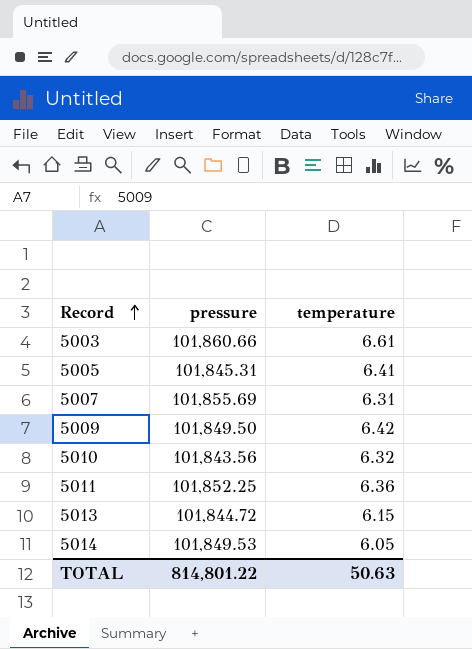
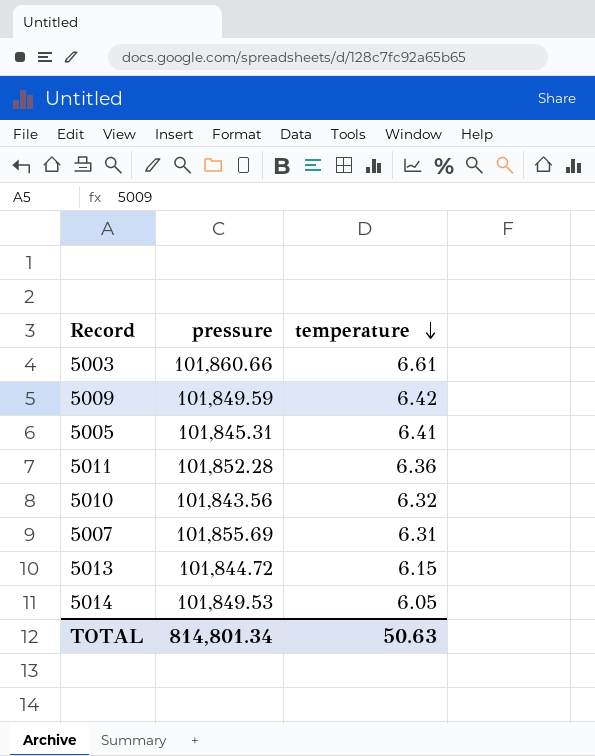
row order: Record ascending -> temperature descending
5009 | pressure: 101,849.50 -> 101,849.59
5011 | pressure: 101,852.25 -> 101,852.28
TOTAL | pressure: 814,801.22 -> 814,801.34

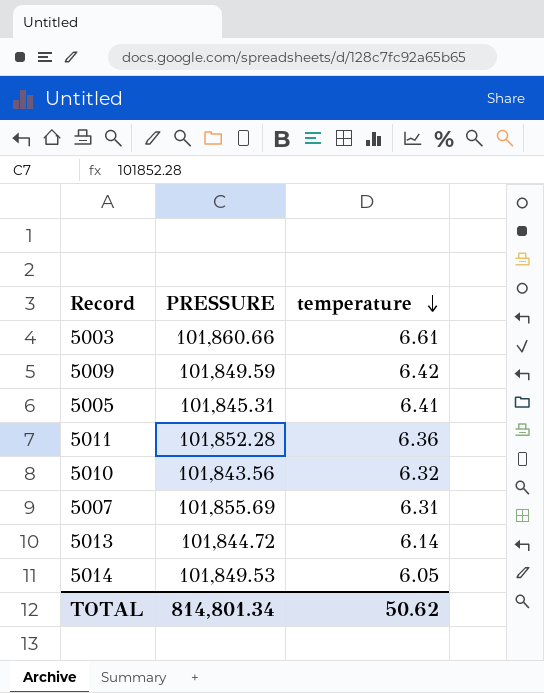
column name: pressure -> PRESSURE
5013 | temperature: 6.15 -> 6.14
TOTAL | temperature: 50.63 -> 50.62

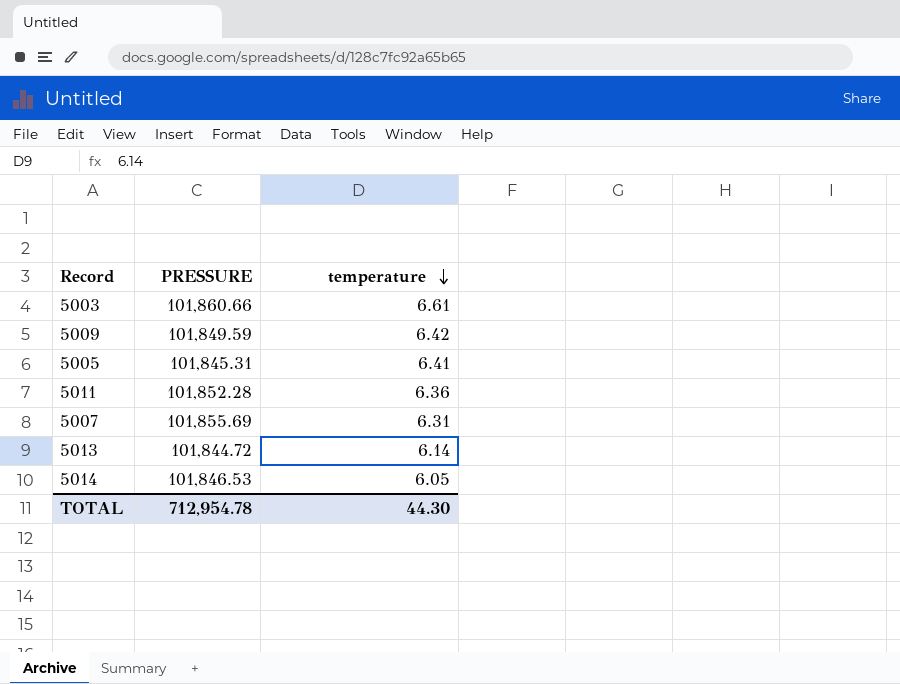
row 5010: 101,843.56 | 6.32 -> none
5014 | PRESSURE: 101,849.53 -> 101,846.53
TOTAL | PRESSURE: 814,801.34 -> 712,954.78
TOTAL | temperature: 50.62 -> 44.30

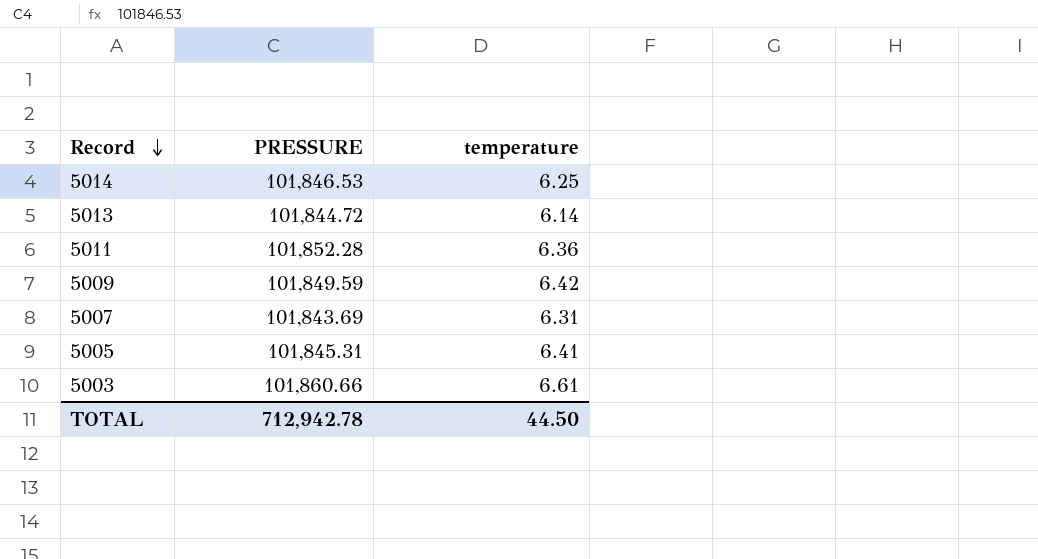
row order: temperature descending -> Record descending
5014 | temperature: 6.05 -> 6.25
5007 | PRESSURE: 101,855.69 -> 101,843.69
TOTAL | PRESSURE: 712,954.78 -> 712,942.78
TOTAL | temperature: 44.30 -> 44.50

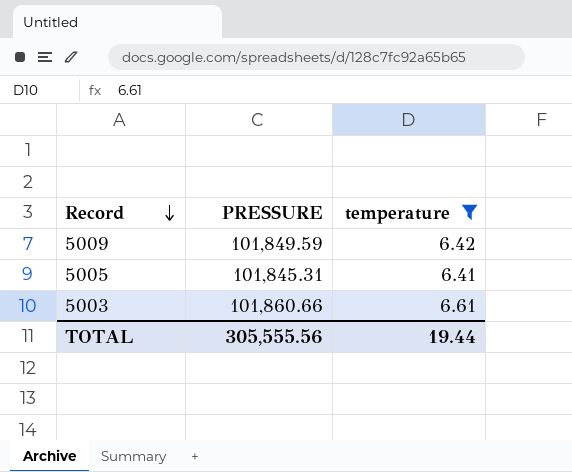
filter: none -> temperature >= 6.41
TOTAL | PRESSURE: 712,942.78 -> 305,555.56
TOTAL | temperature: 44.50 -> 19.44

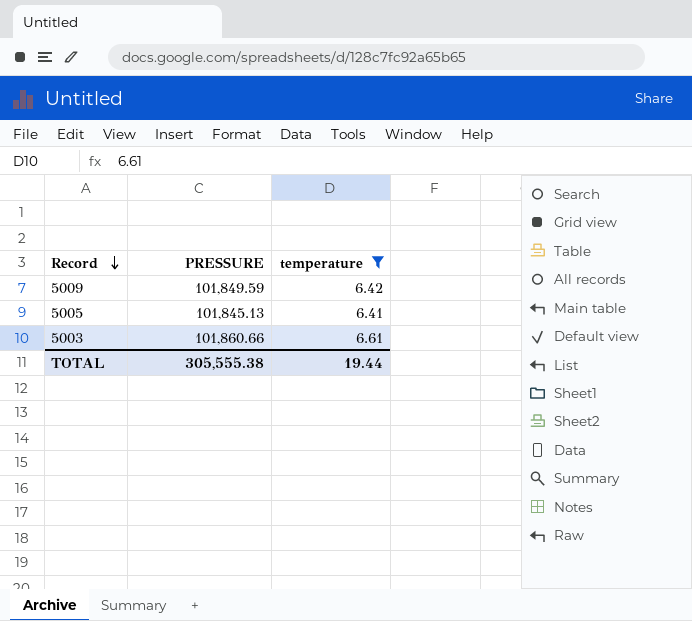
5005 | PRESSURE: 101,845.31 -> 101,845.13
TOTAL | PRESSURE: 305,555.56 -> 305,555.38

